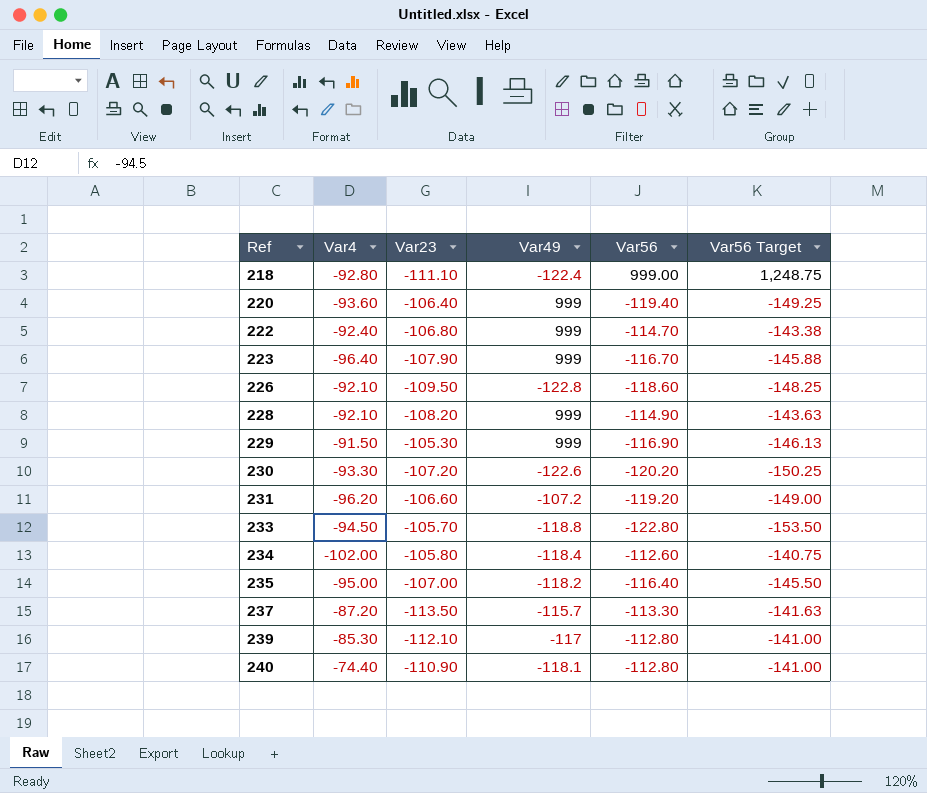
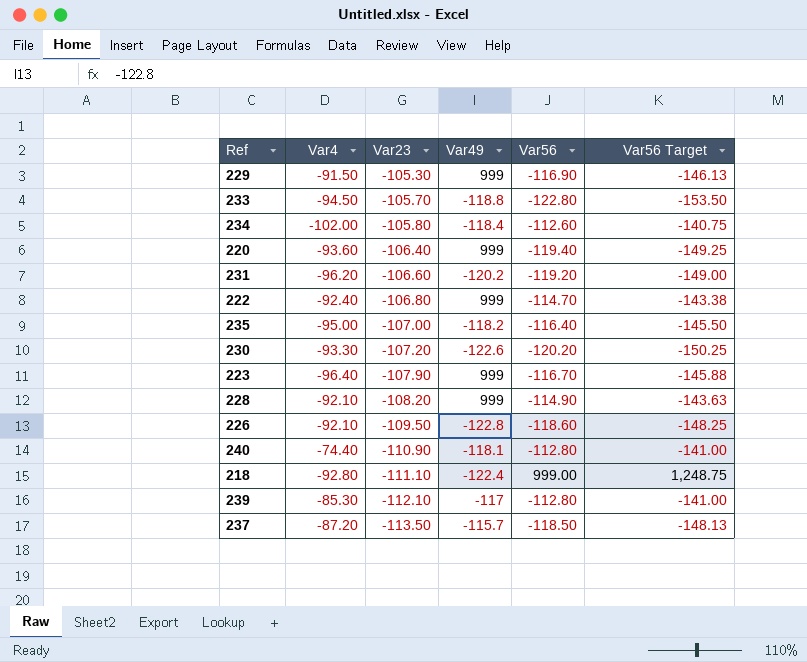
row order: Ref ascending -> Var23 descending
231 | Var49: -107.2 -> -120.2
237 | Var56: -113.30 -> -118.50
237 | Var56 Target: -141.63 -> -148.13

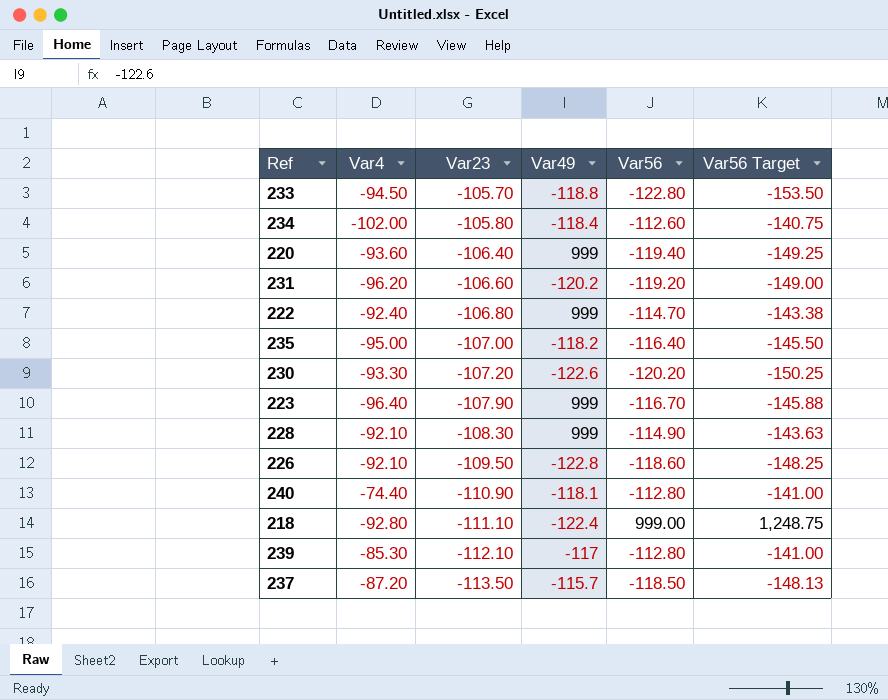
row 229: -91.50 | -105.30 | 999 | -116.90 | -146.13 -> none
228 | Var23: -108.20 -> -108.30

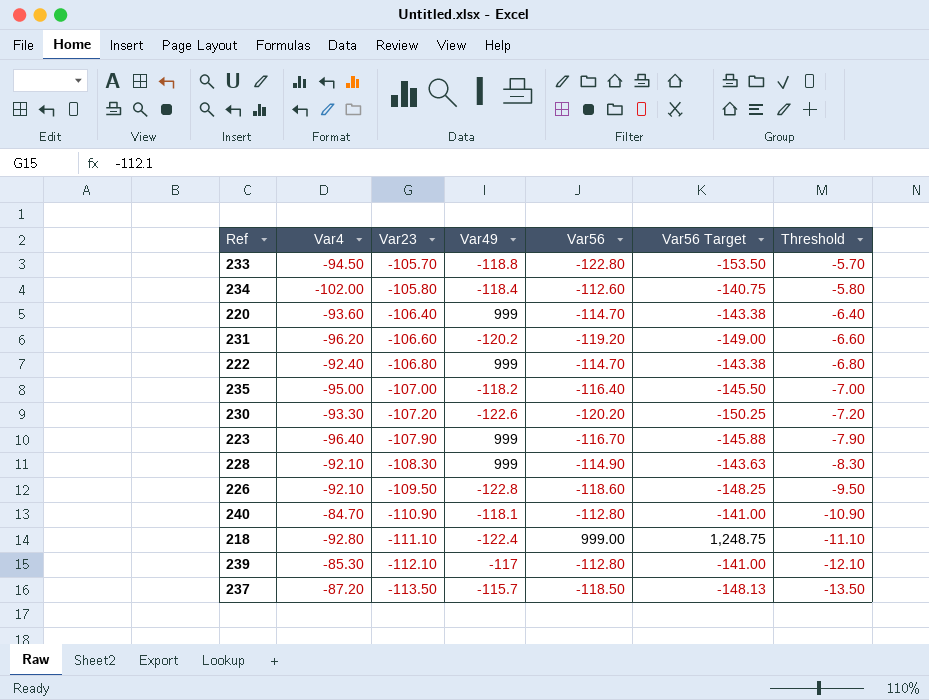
column Threshold | formula: none -> [Var23] + 100
220 | Var56: -119.40 -> -114.70
220 | Var56 Target: -149.25 -> -143.38
240 | Var4: -74.40 -> -84.70

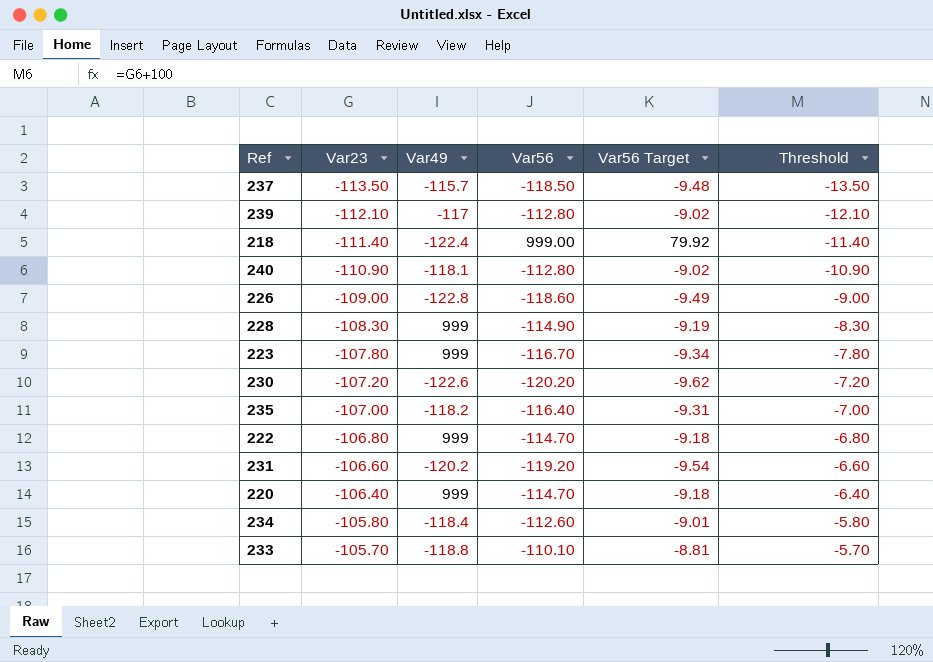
row order: Var23 descending -> Var23 ascending
column Var4 | position: 2 -> none
column Var56 Target | formula: [Var56] * 1.25 -> [Var56] * 0.08
218 | Var23: -111.10 -> -111.40
218 | Threshold: -11.10 -> -11.40
226 | Var23: -109.50 -> -109.00
226 | Threshold: -9.50 -> -9.00
223 | Var23: -107.90 -> -107.80
223 | Threshold: -7.90 -> -7.80
233 | Var56: -122.80 -> -110.10

